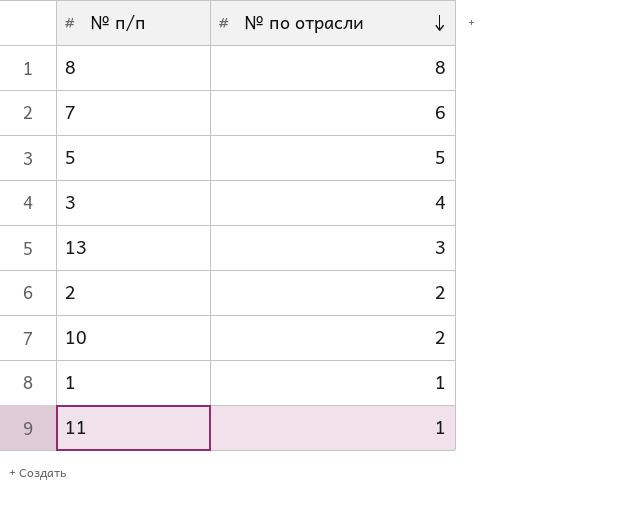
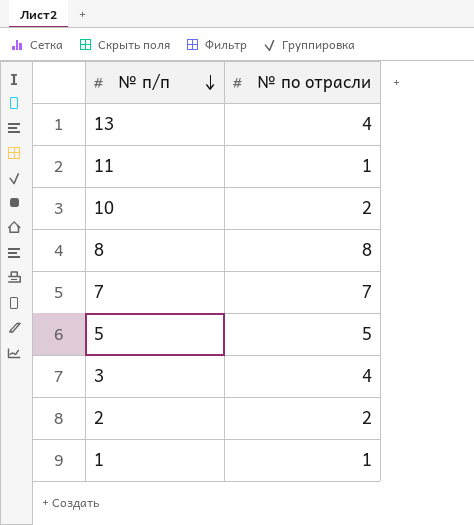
row order: № по отрасли descending -> № п/п descending
13 | № по отрасли: 3 -> 4
7 | № по отрасли: 6 -> 7

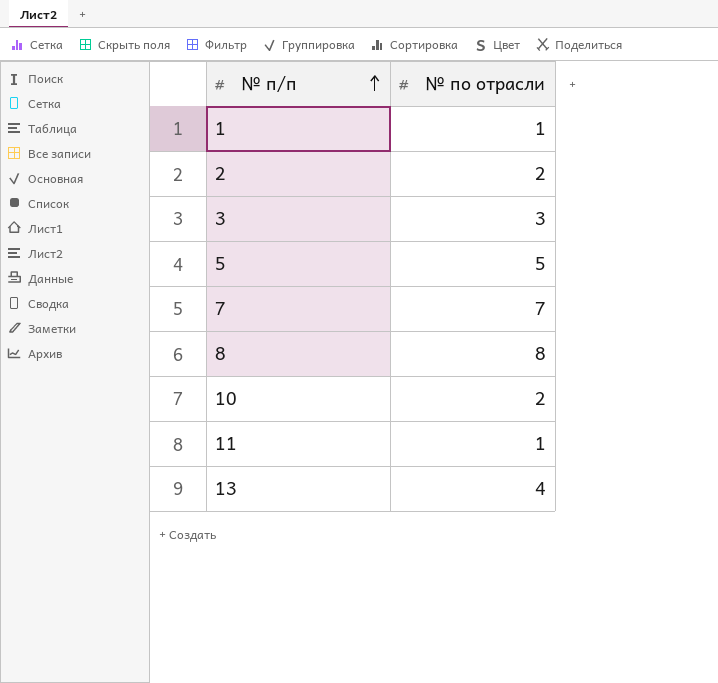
row order: № п/п descending -> № п/п ascending
3 | № по отрасли: 4 -> 3

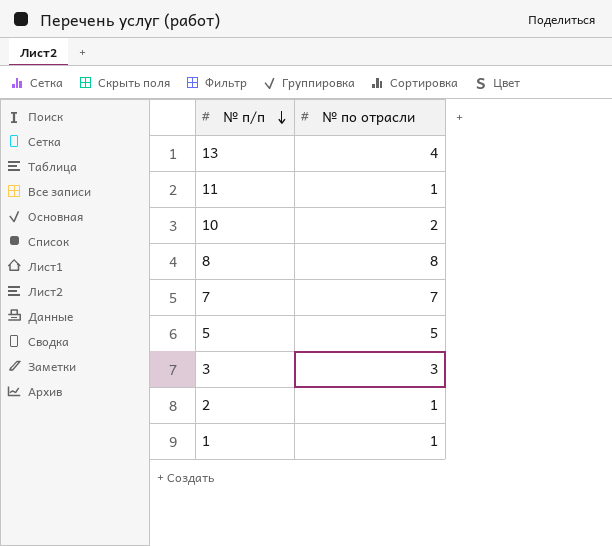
row order: № п/п ascending -> № п/п descending
2 | № по отрасли: 2 -> 1

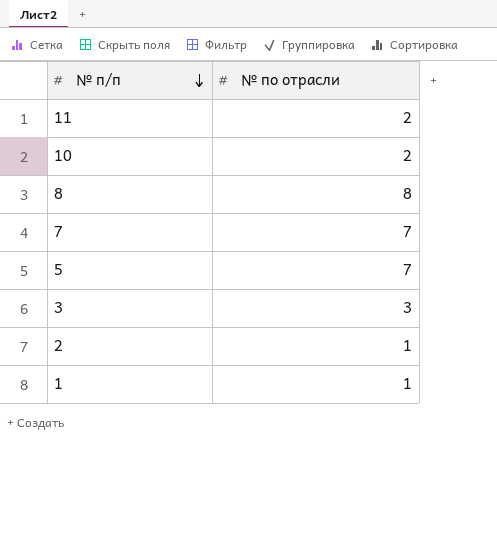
row 13: 4 -> none
11 | № по отрасли: 1 -> 2
5 | № по отрасли: 5 -> 7

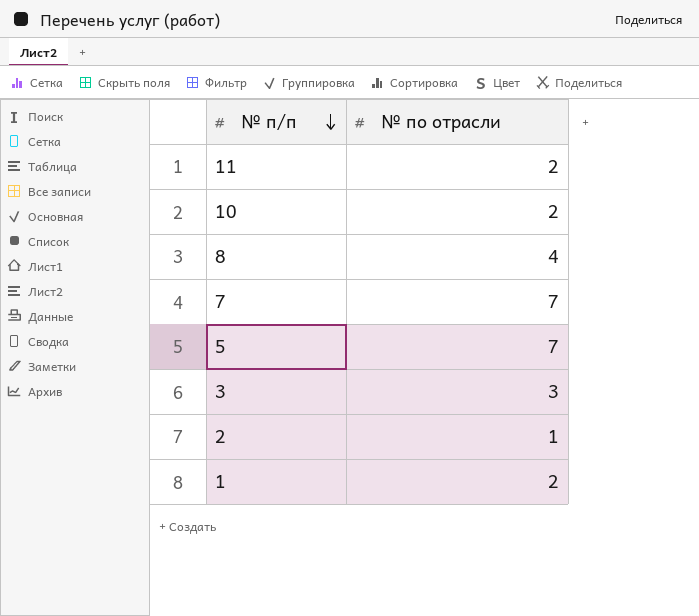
8 | № по отрасли: 8 -> 4
1 | № по отрасли: 1 -> 2

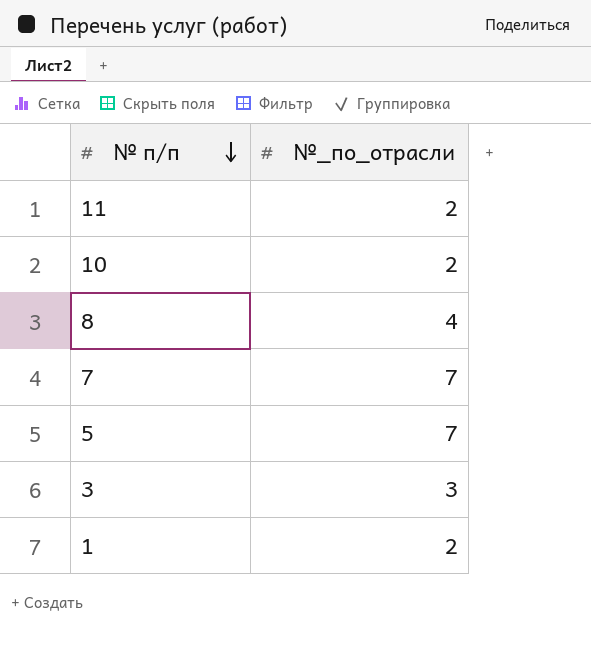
column name: № по отрасли -> №_по_отрасли
row 2: 1 -> none

